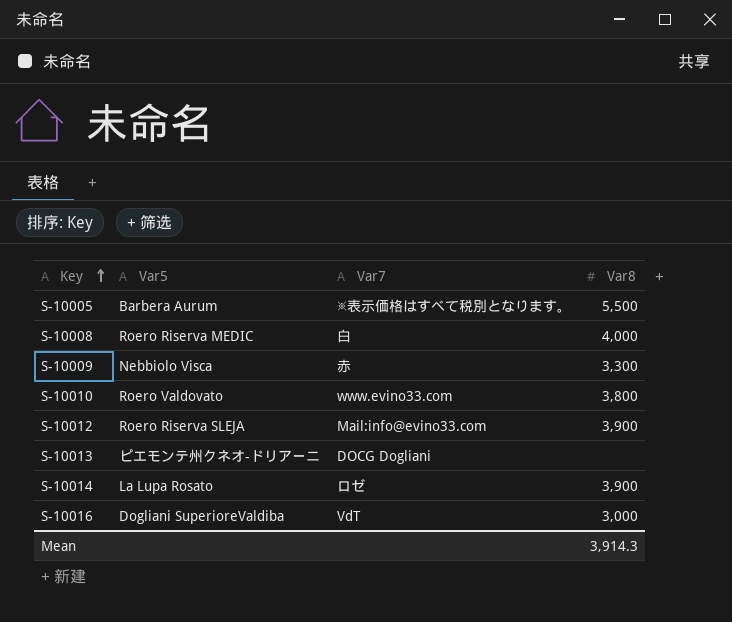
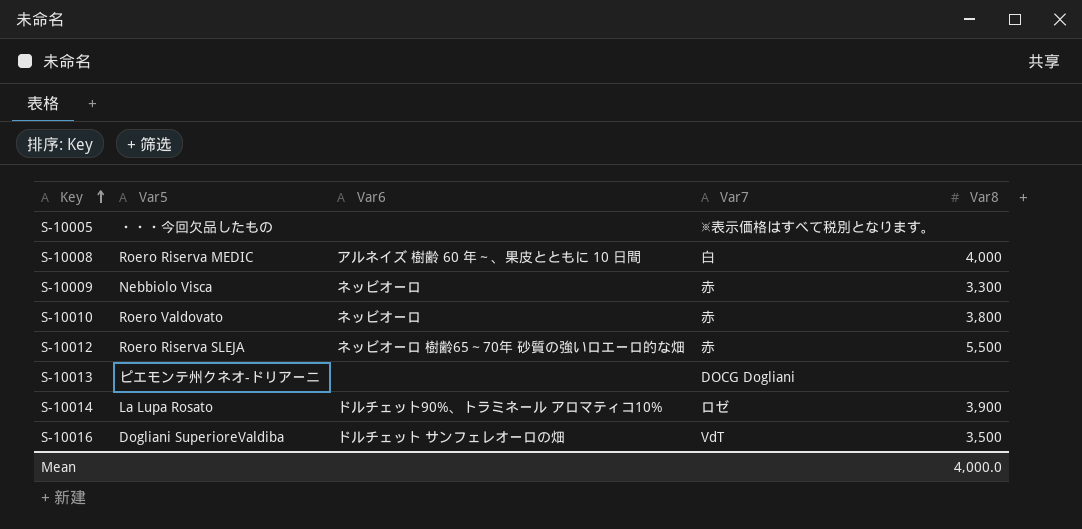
column Var6 | position: none -> 3
S-10005 | Var5: Barbera Aurum -> ・・・今回欠品したもの
S-10005 | Var8: 5,500 -> none
S-10010 | Var7: www.evino33.com -> 赤
S-10012 | Var7: Mail:info@evino33.com -> 赤
S-10012 | Var8: 3,900 -> 5,500
S-10016 | Var8: 3,000 -> 3,500
Mean | Var8: 3,914.3 -> 4,000.0

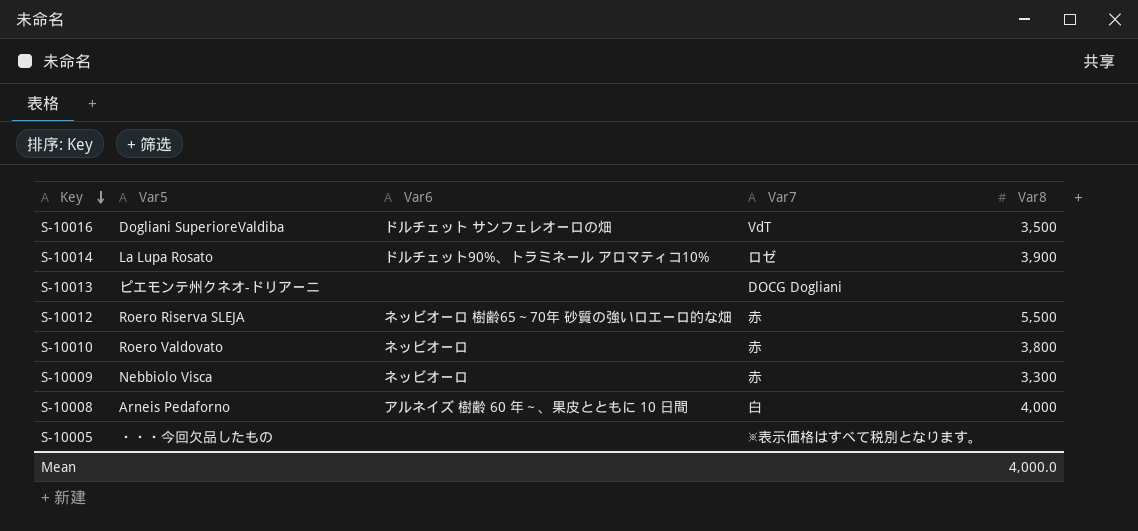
row order: Key ascending -> Key descending
S-10008 | Var5: Roero Riserva MEDIC -> Arneis Pedaforno

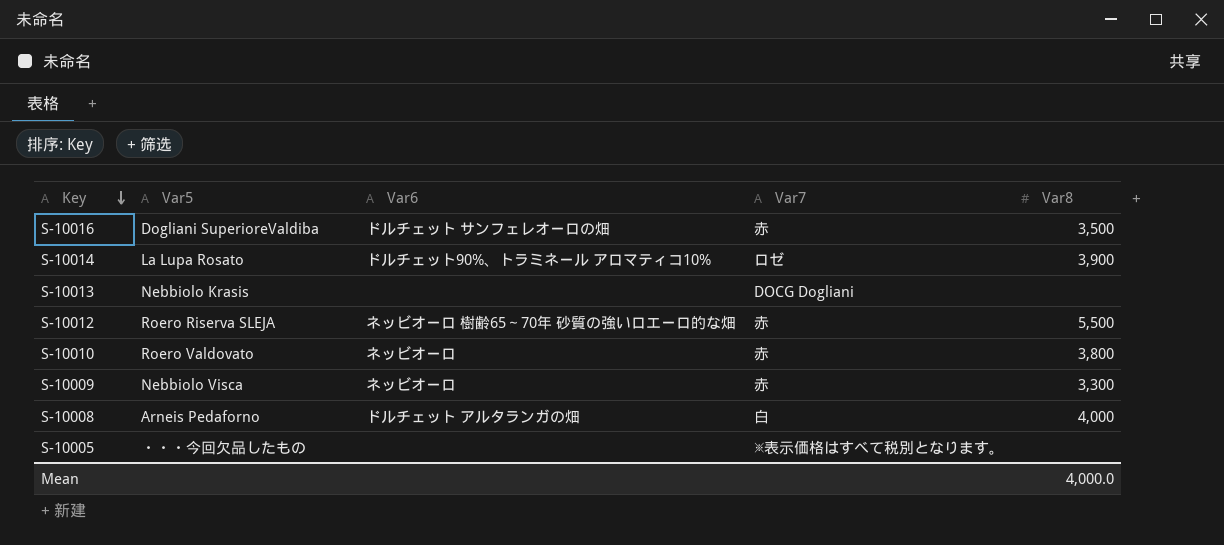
S-10016 | Var7: VdT -> 赤
S-10013 | Var5: ピエモンテ州クネオ-ドリアーニ -> Nebbiolo Krasis
S-10008 | Var6: アルネイズ 樹齢 60 年～、果皮とともに 10 日間 -> ドルチェット アルタランガの畑

